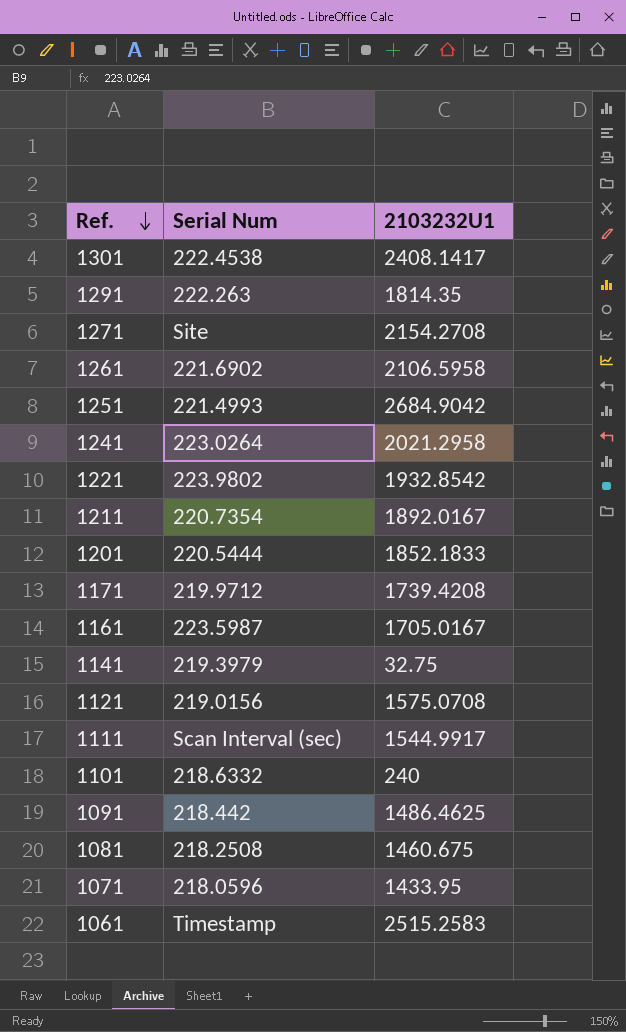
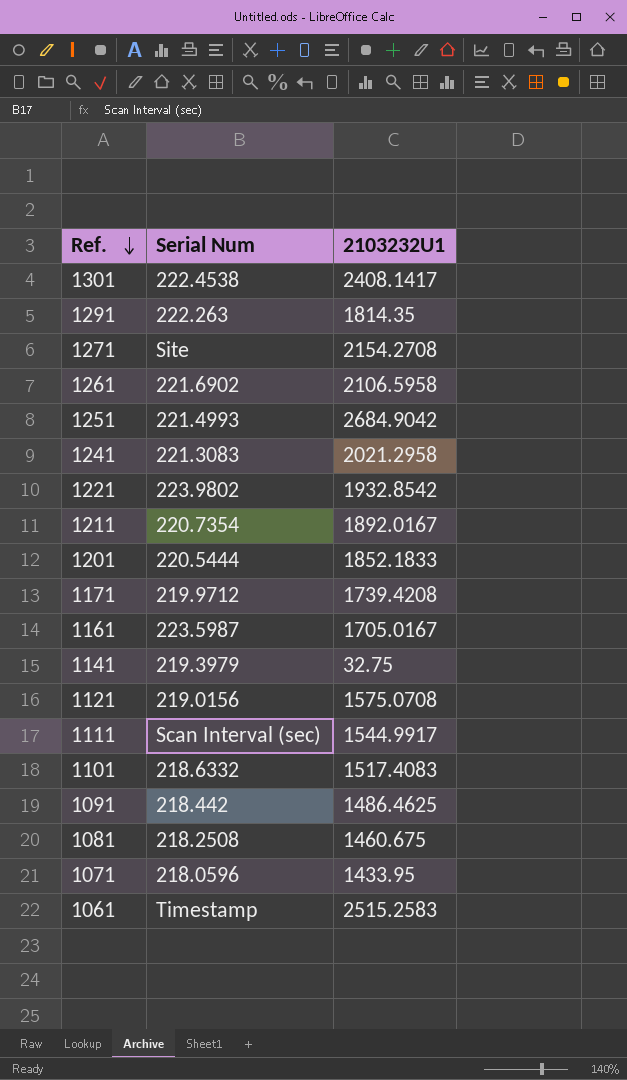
1241 | Serial Num: 223.0264 -> 221.3083
1101 | 2103232U1: 240 -> 1517.4083

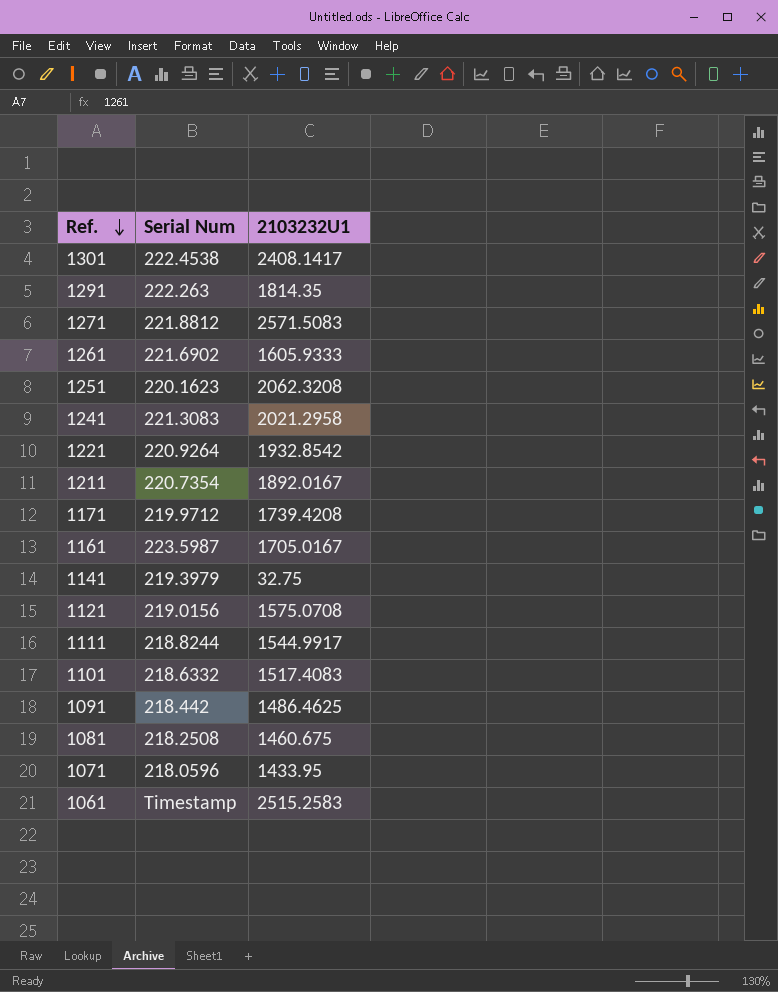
row 1201: 220.5444 | 1852.1833 -> none
1271 | Serial Num: Site -> 221.8812
1271 | 2103232U1: 2154.2708 -> 2571.5083
1261 | 2103232U1: 2106.5958 -> 1605.9333
1251 | Serial Num: 221.4993 -> 220.1623
1251 | 2103232U1: 2684.9042 -> 2062.3208
1221 | Serial Num: 223.9802 -> 220.9264
1111 | Serial Num: Scan Interval (sec) -> 218.8244

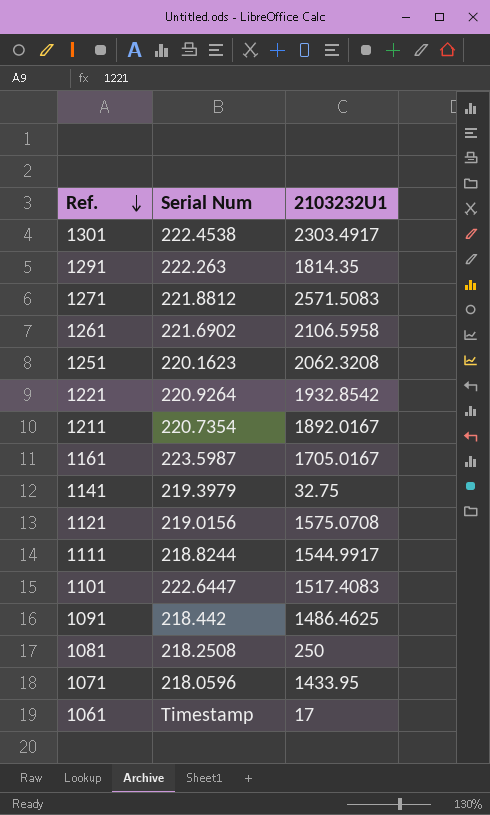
row 1241: 221.3083 | 2021.2958 -> none
row 1171: 219.9712 | 1739.4208 -> none
1301 | 2103232U1: 2408.1417 -> 2303.4917
1261 | 2103232U1: 1605.9333 -> 2106.5958
1101 | Serial Num: 218.6332 -> 222.6447
1081 | 2103232U1: 1460.675 -> 250
1061 | 2103232U1: 2515.2583 -> 17

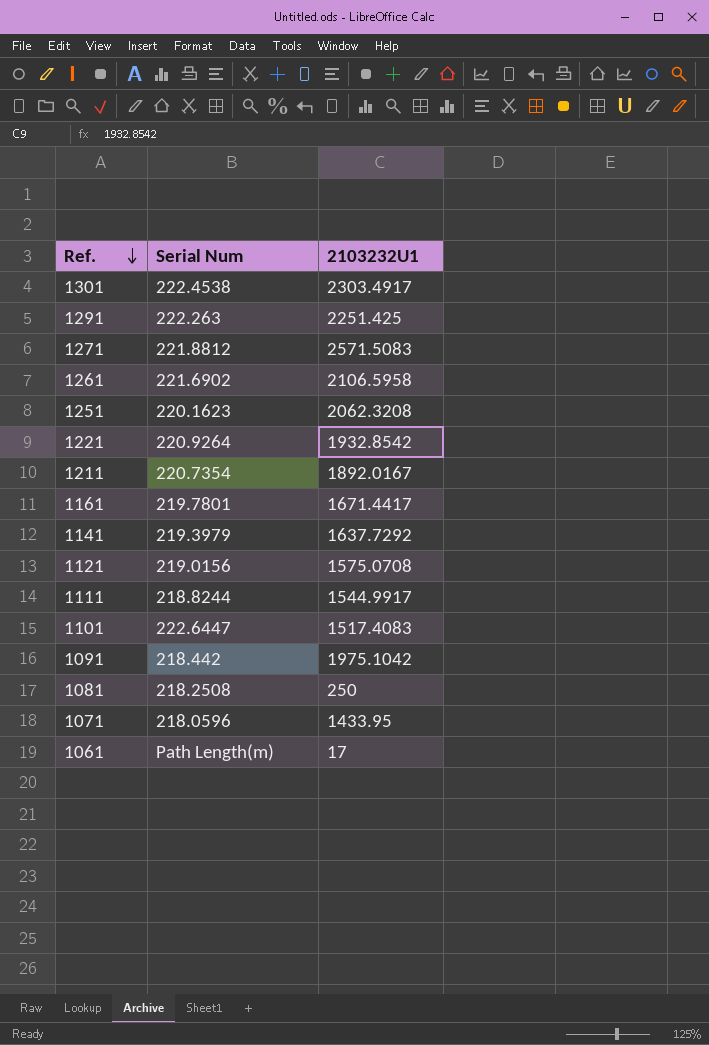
1291 | 2103232U1: 1814.35 -> 2251.425
1161 | Serial Num: 223.5987 -> 219.7801
1161 | 2103232U1: 1705.0167 -> 1671.4417
1141 | 2103232U1: 32.75 -> 1637.7292
1091 | 2103232U1: 1486.4625 -> 1975.1042
1061 | Serial Num: Timestamp -> Path Length(m)

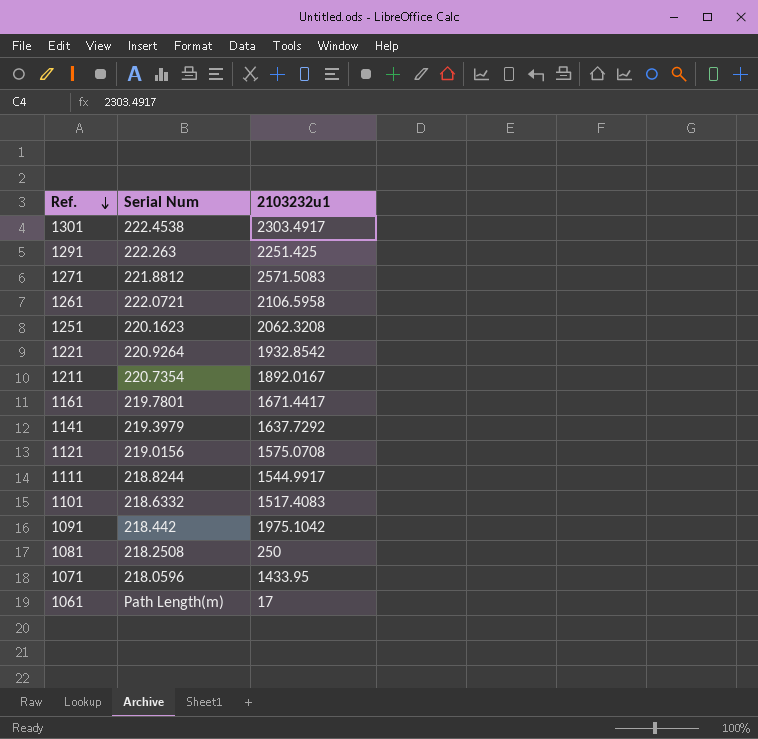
column name: 2103232U1 -> 2103232u1
1261 | Serial Num: 221.6902 -> 222.0721
1101 | Serial Num: 222.6447 -> 218.6332

